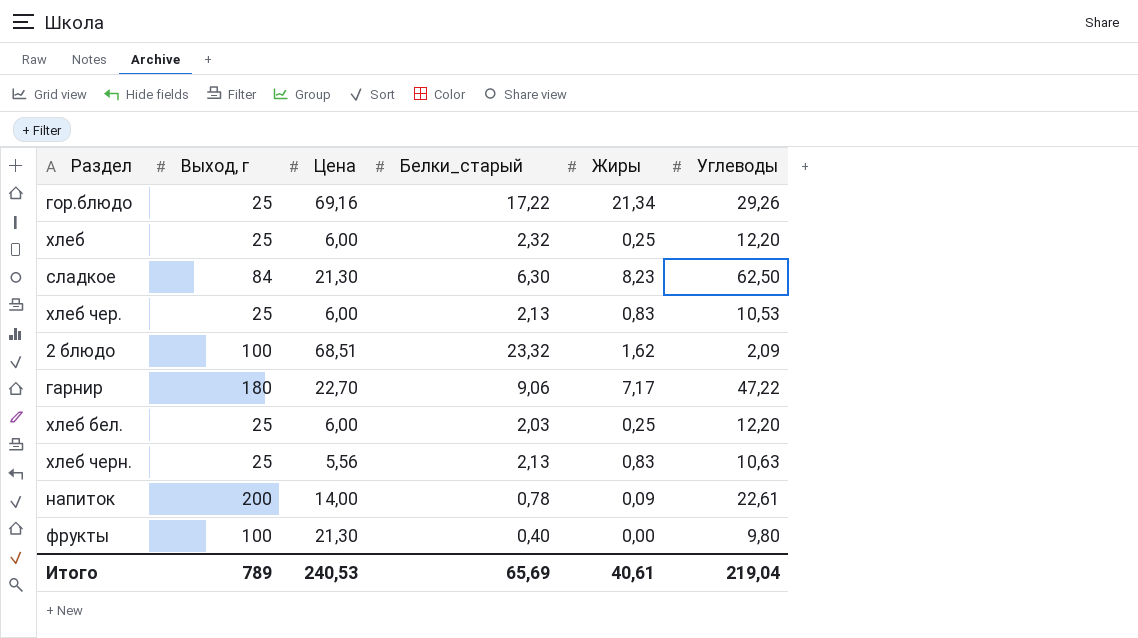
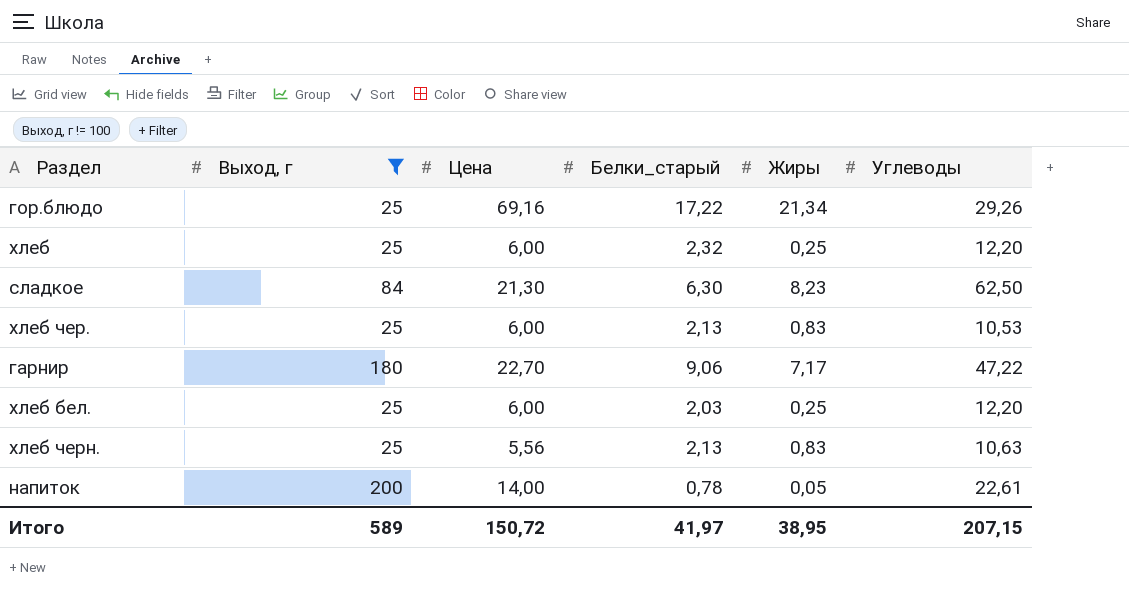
filter: none -> Выход, г != 100
напиток | Жиры: 0,09 -> 0,05
Итого | Выход, г: 789 -> 589
Итого | Цена: 240,53 -> 150,72
Итого | Белки_старый: 65,69 -> 41,97
Итого | Жиры: 40,61 -> 38,95
Итого | Углеводы: 219,04 -> 207,15

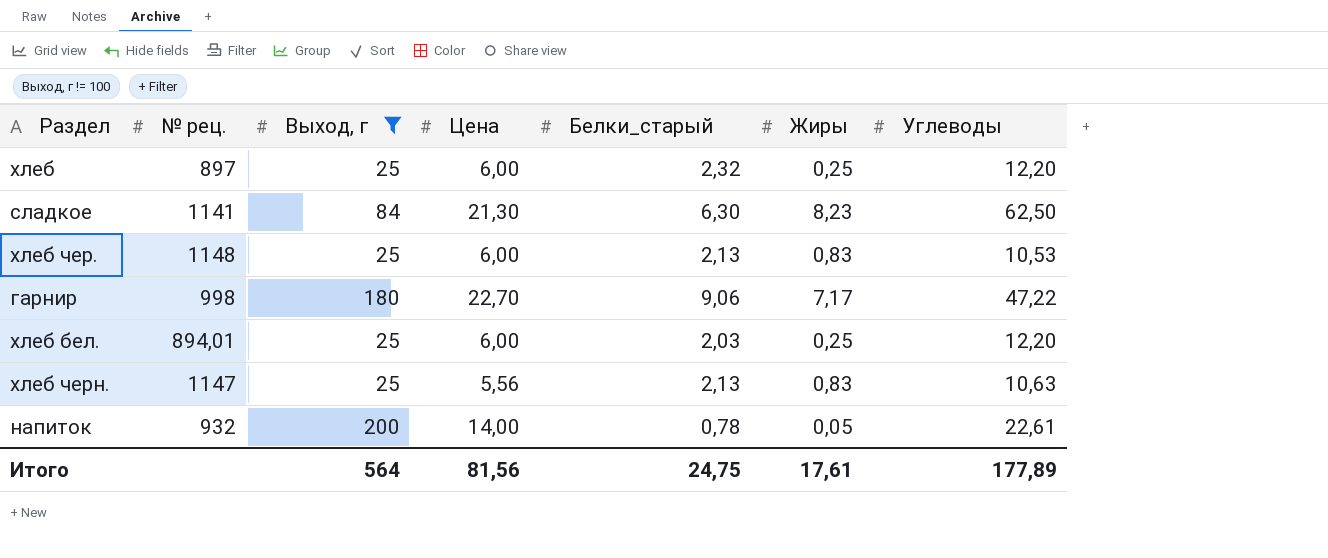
column № рец. | position: none -> 2
row гор.блюдо: 25 | 69,16 | 17,22 | 21,34 | 29,26 -> none
Итого | Выход, г: 589 -> 564
Итого | Цена: 150,72 -> 81,56
Итого | Белки_старый: 41,97 -> 24,75
Итого | Жиры: 38,95 -> 17,61
Итого | Углеводы: 207,15 -> 177,89

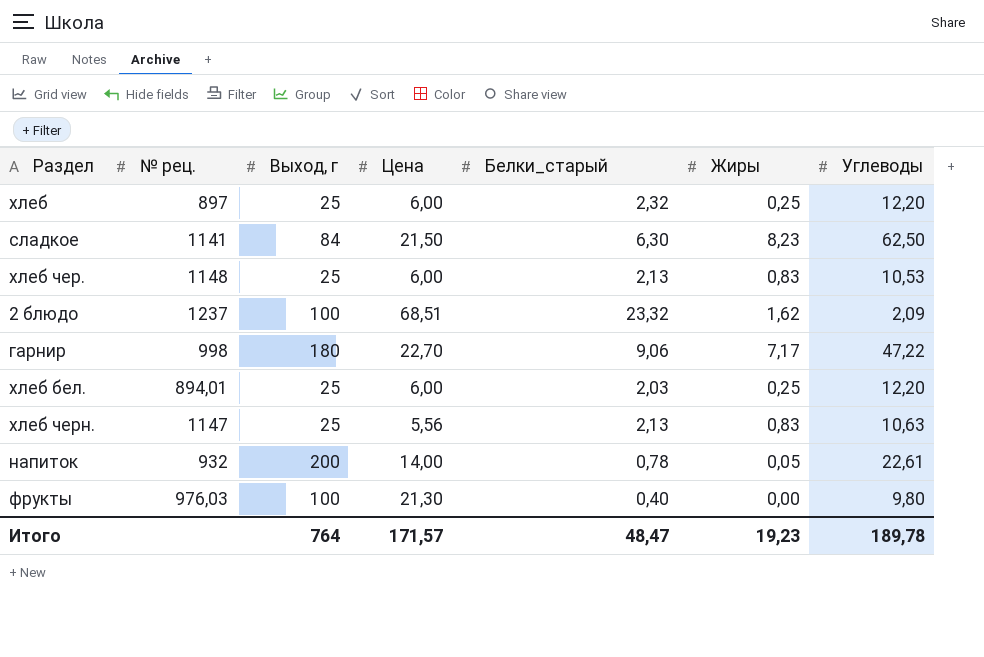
filter: Выход, г != 100 -> none
сладкое | Цена: 21,30 -> 21,50
Итого | Выход, г: 564 -> 764
Итого | Цена: 81,56 -> 171,57
Итого | Белки_старый: 24,75 -> 48,47
Итого | Жиры: 17,61 -> 19,23
Итого | Углеводы: 177,89 -> 189,78

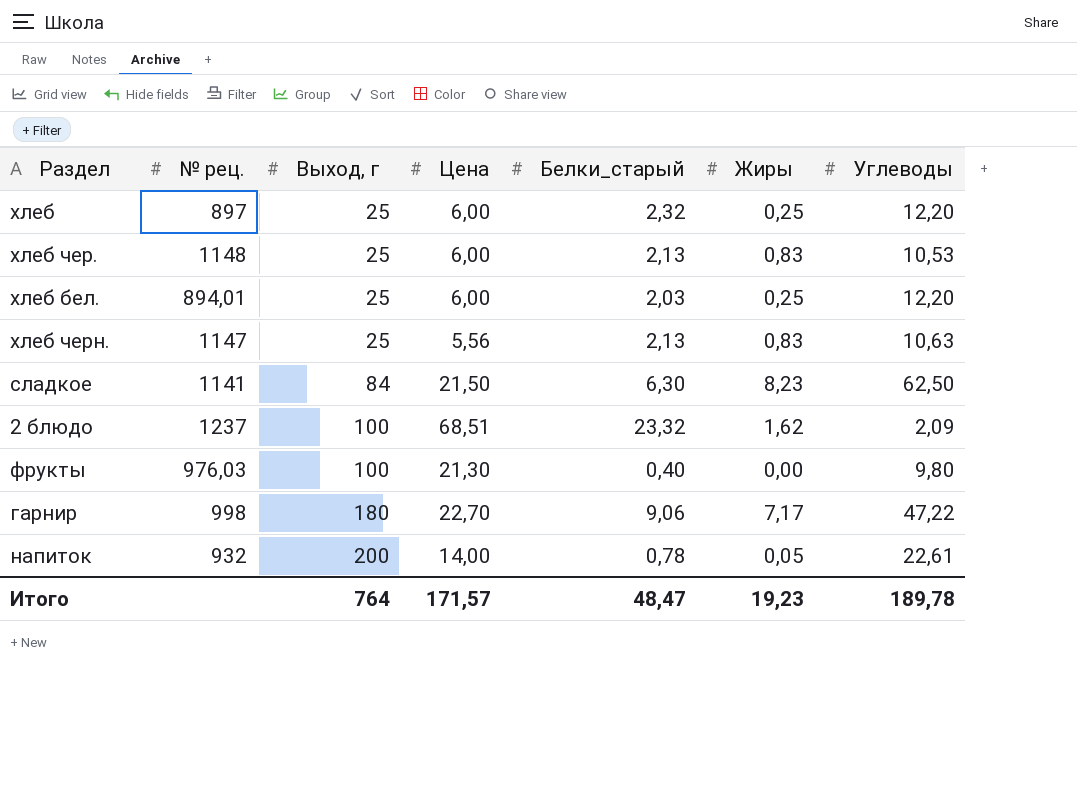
row order: none -> Выход, г ascending

